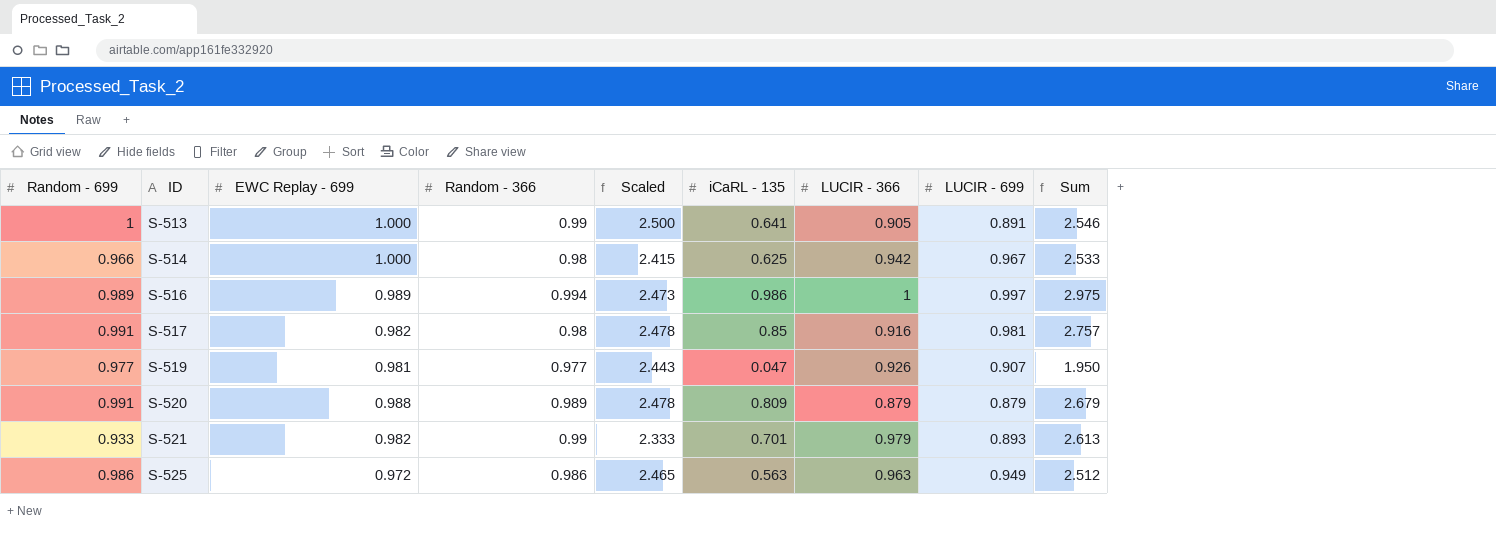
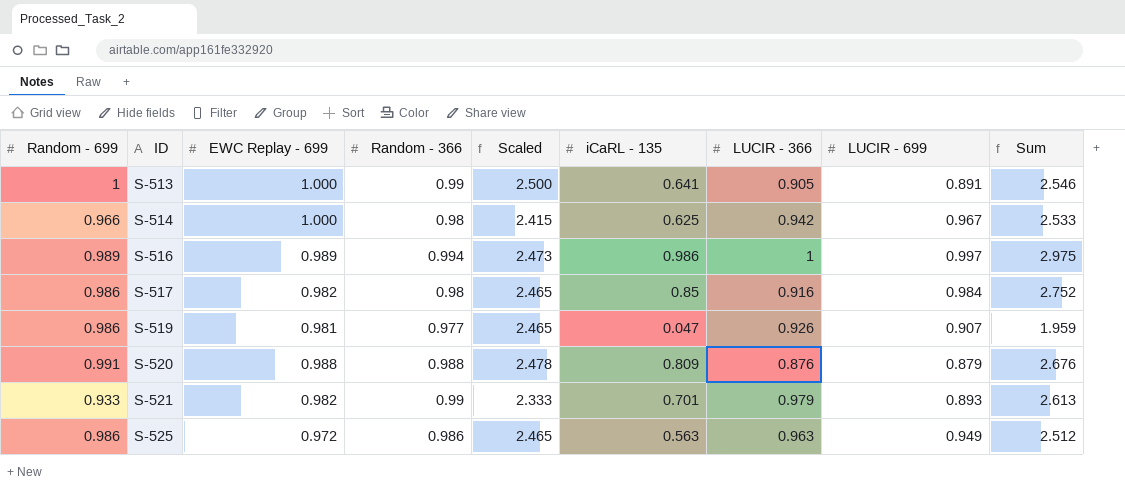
S-517 | Random - 699: 0.991 -> 0.986
S-517 | Scaled: 2.478 -> 2.465
S-517 | LUCIR - 699: 0.981 -> 0.984
S-517 | Sum: 2.757 -> 2.752
S-519 | Random - 699: 0.977 -> 0.986
S-519 | Scaled: 2.443 -> 2.465
S-519 | Sum: 1.950 -> 1.959
S-520 | Random - 366: 0.989 -> 0.988
S-520 | LUCIR - 366: 0.879 -> 0.876
S-520 | Sum: 2.679 -> 2.676

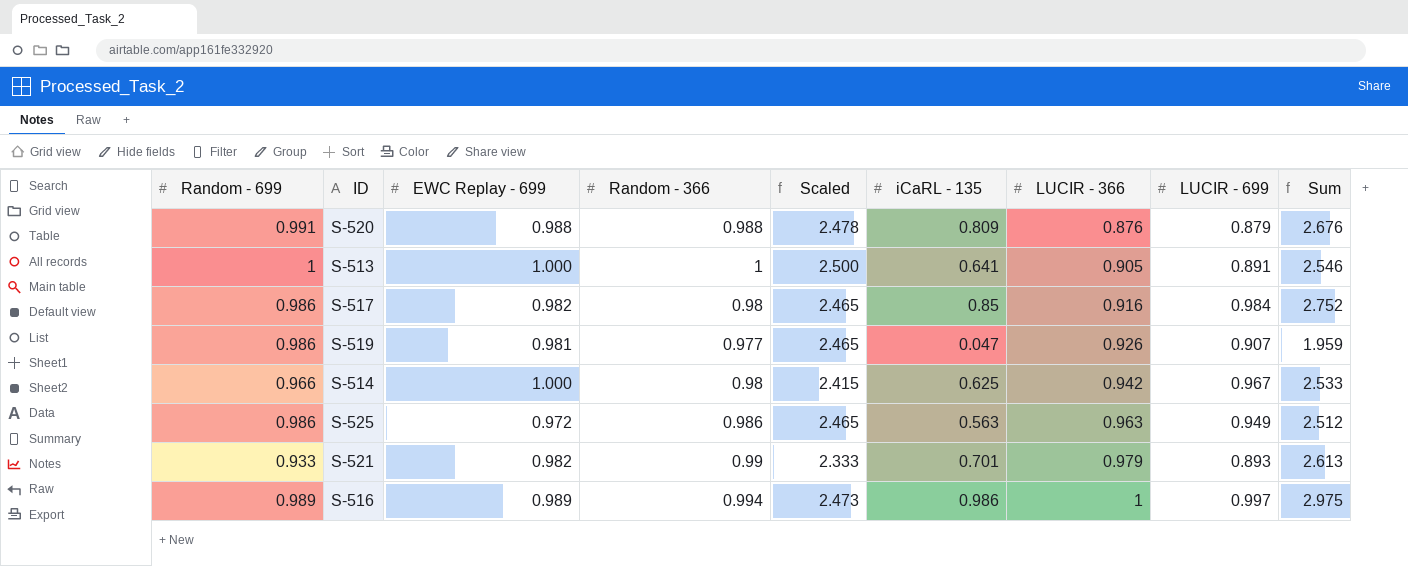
row order: ID ascending -> LUCIR - 366 ascending
S-513 | Random - 366: 0.99 -> 1

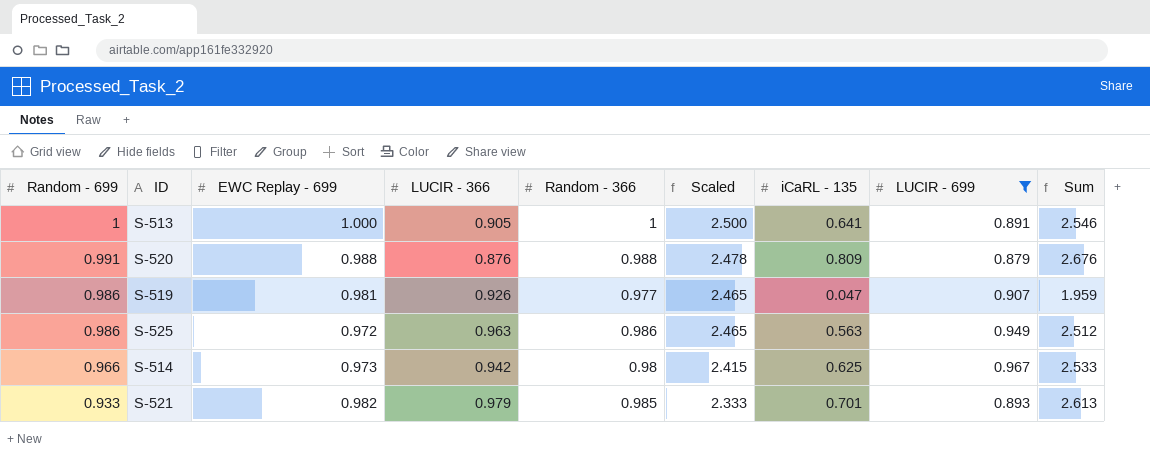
filter: none -> LUCIR - 699 <= 0.967
row order: LUCIR - 366 ascending -> Random - 699 descending
column LUCIR - 366 | position: 7 -> 4
S-514 | EWC Replay - 699: 1.000 -> 0.973
S-521 | Random - 366: 0.99 -> 0.985

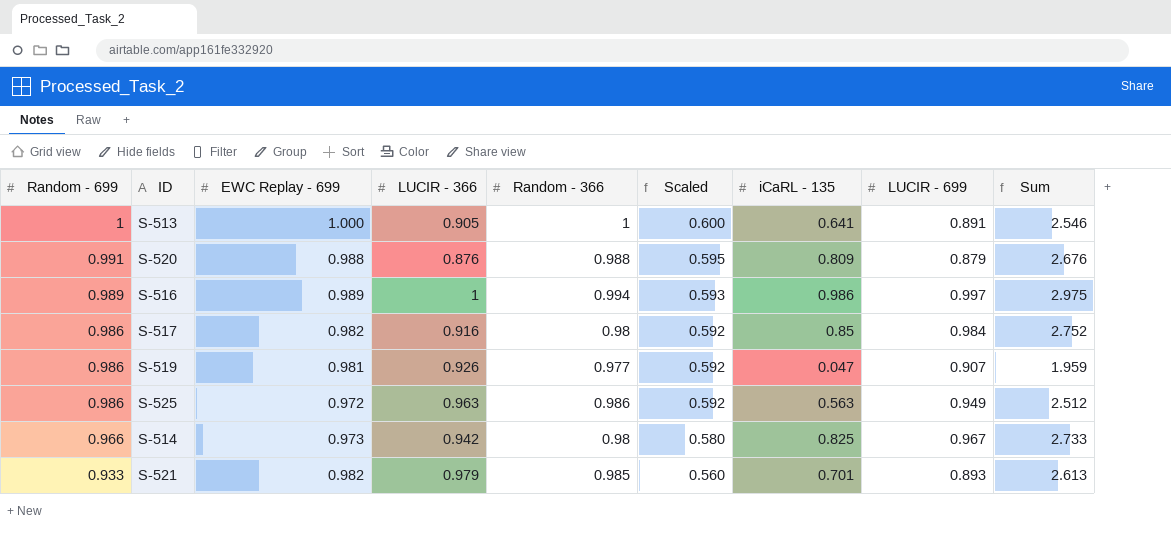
filter: LUCIR - 699 <= 0.967 -> none
column Scaled | formula: [Random - 699] * 2.5 -> [Random - 699] * 0.6
S-514 | iCaRL - 135: 0.625 -> 0.825
S-514 | Sum: 2.533 -> 2.733

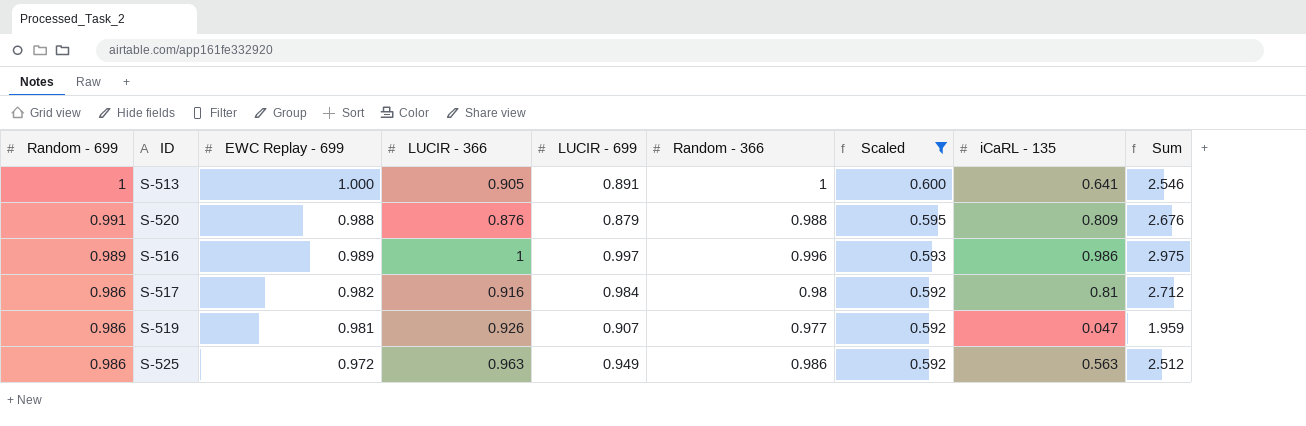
filter: none -> Scaled >= 0.592
column LUCIR - 699 | position: 8 -> 5
S-516 | Random - 366: 0.994 -> 0.996
S-517 | iCaRL - 135: 0.85 -> 0.81
S-517 | Sum: 2.752 -> 2.712

